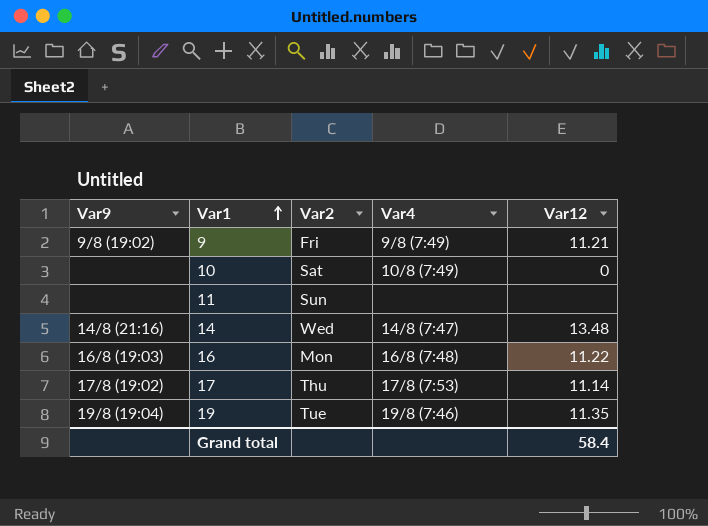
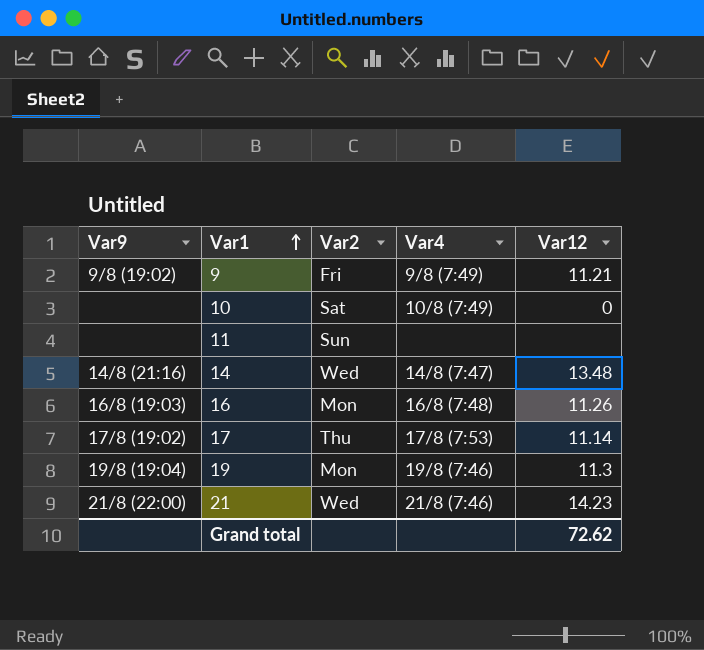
16 | Var12: 11.22 -> 11.26
19 | Var2: Tue -> Mon
19 | Var12: 11.35 -> 11.3
row 21: none -> 21/8 (22:00) | Wed | 21/8 (7:46) | 14.23
Grand total | Var12: 58.4 -> 72.62

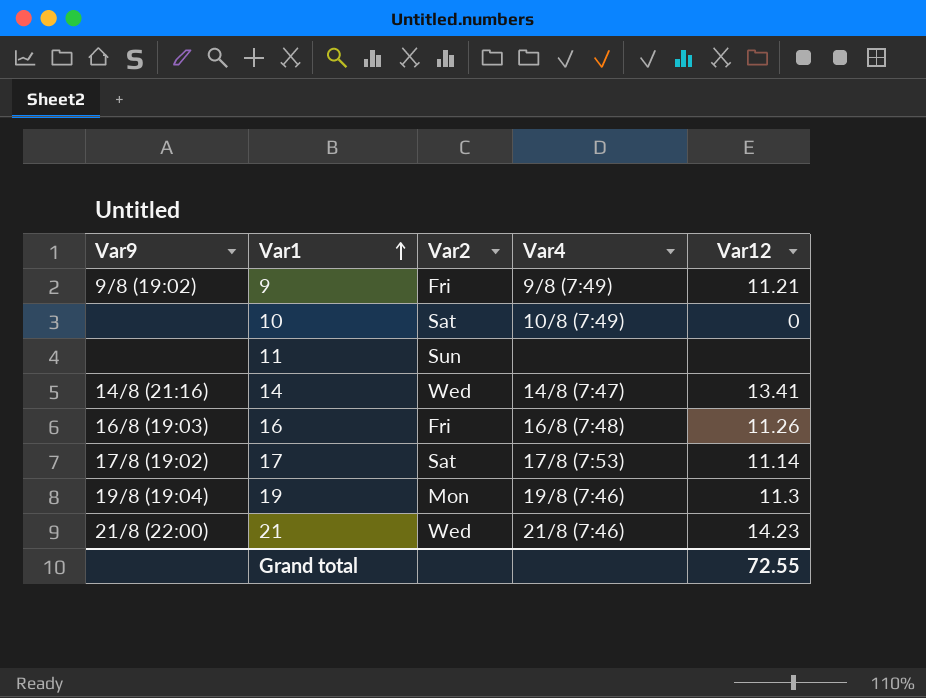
14 | Var12: 13.48 -> 13.41
16 | Var2: Mon -> Fri
17 | Var2: Thu -> Sat
Grand total | Var12: 72.62 -> 72.55

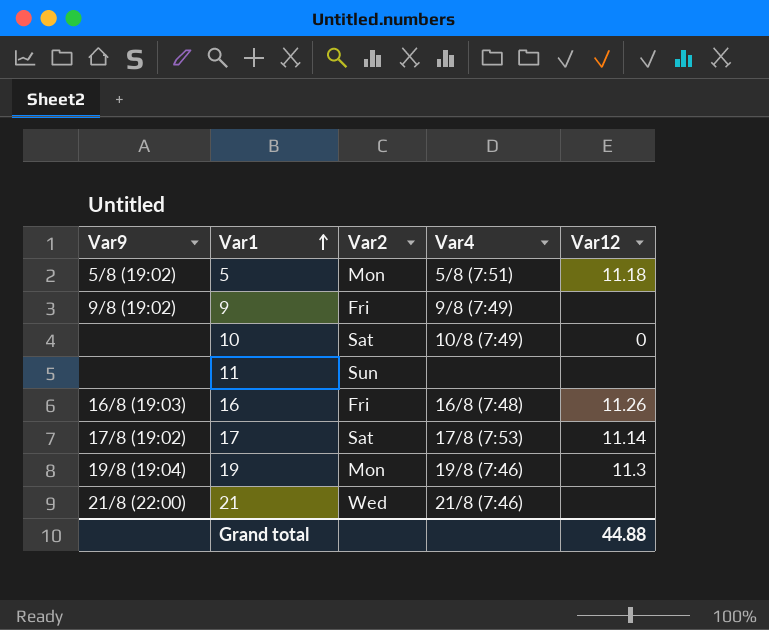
row 14: 14/8 (21:16) | Wed | 14/8 (7:47) | 13.41 -> none
row 5: none -> 5/8 (19:02) | Mon | 5/8 (7:51) | 11.18
9 | Var12: 11.21 -> none
21 | Var12: 14.23 -> none
Grand total | Var12: 72.55 -> 44.88

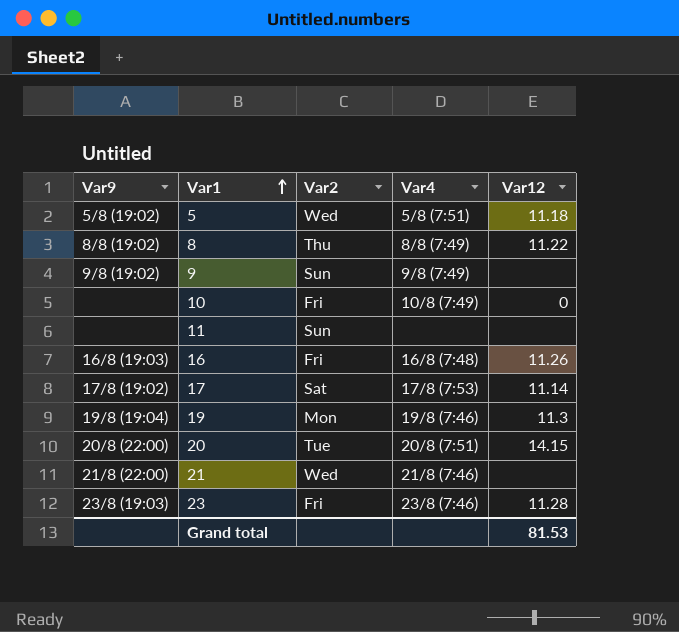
5 | Var2: Mon -> Wed
row 8: none -> 8/8 (19:02) | Thu | 8/8 (7:49) | 11.22
9 | Var2: Fri -> Sun
10 | Var2: Sat -> Fri
row 20: none -> 20/8 (22:00) | Tue | 20/8 (7:51) | 14.15
row 23: none -> 23/8 (19:03) | Fri | 23/8 (7:46) | 11.28
Grand total | Var12: 44.88 -> 81.53

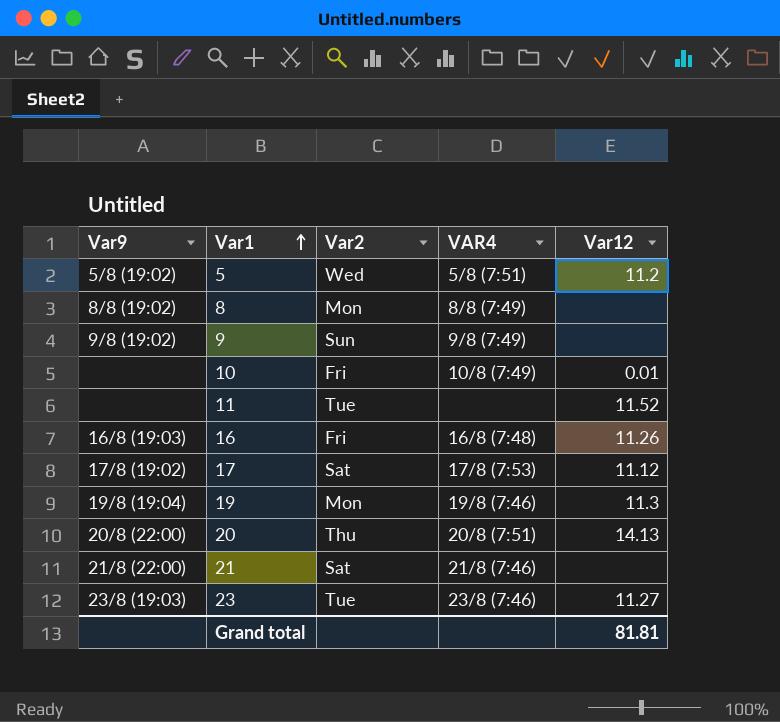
column name: Var4 -> VAR4
5 | Var12: 11.18 -> 11.2
8 | Var2: Thu -> Mon
8 | Var12: 11.22 -> none
10 | Var12: 0 -> 0.01
11 | Var2: Sun -> Tue
11 | Var12: none -> 11.52
17 | Var12: 11.14 -> 11.12
20 | Var2: Tue -> Thu
20 | Var12: 14.15 -> 14.13
21 | Var2: Wed -> Sat
23 | Var2: Fri -> Tue
23 | Var12: 11.28 -> 11.27
Grand total | Var12: 81.53 -> 81.81

